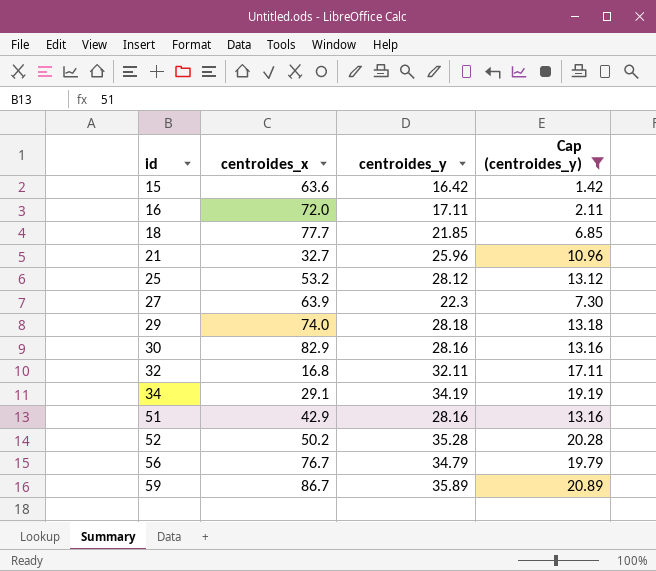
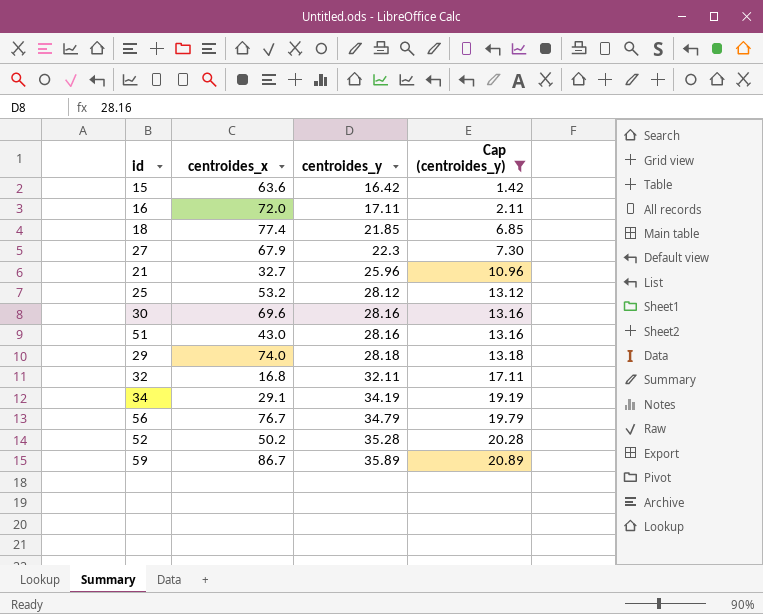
row order: id ascending -> centroides_y ascending
18 | centroides_x: 77.7 -> 77.4
27 | centroides_x: 63.9 -> 67.9
30 | centroides_x: 82.9 -> 69.6
51 | centroides_x: 42.9 -> 43.0

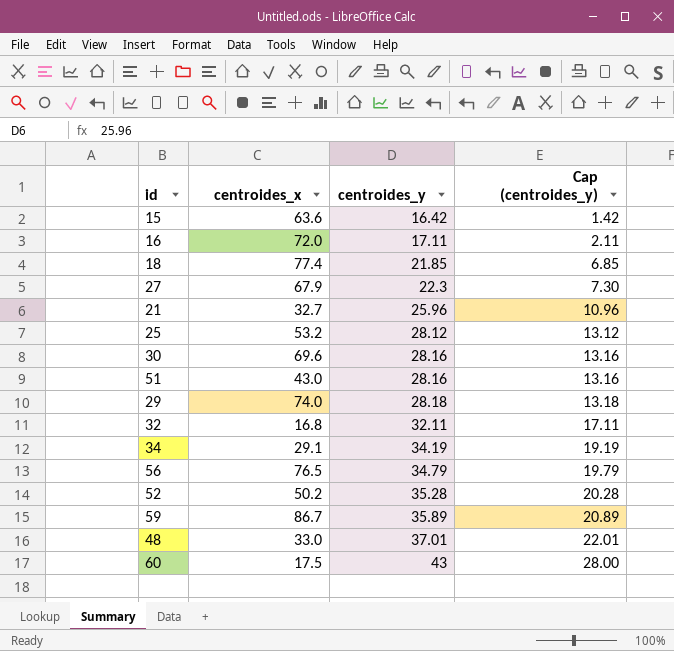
filter: Cap (centroides_y) <= 20.89 -> none
56 | centroides_x: 76.7 -> 76.5

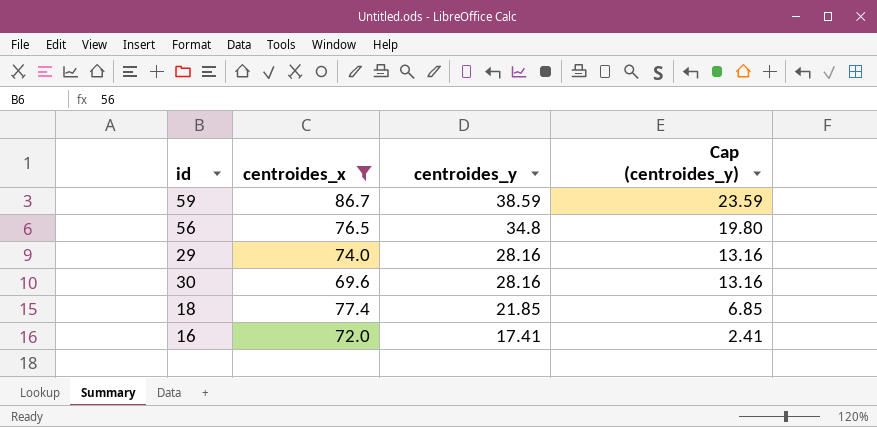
filter: none -> centroides_x >= 69.6
row order: centroides_y ascending -> centroides_y descending
59 | centroides_y: 35.89 -> 38.59
59 | Cap (centroides_y): 20.89 -> 23.59
56 | centroides_y: 34.79 -> 34.8
56 | Cap (centroides_y): 19.79 -> 19.80
29 | centroides_y: 28.18 -> 28.16
29 | Cap (centroides_y): 13.18 -> 13.16
16 | centroides_y: 17.11 -> 17.41
16 | Cap (centroides_y): 2.11 -> 2.41

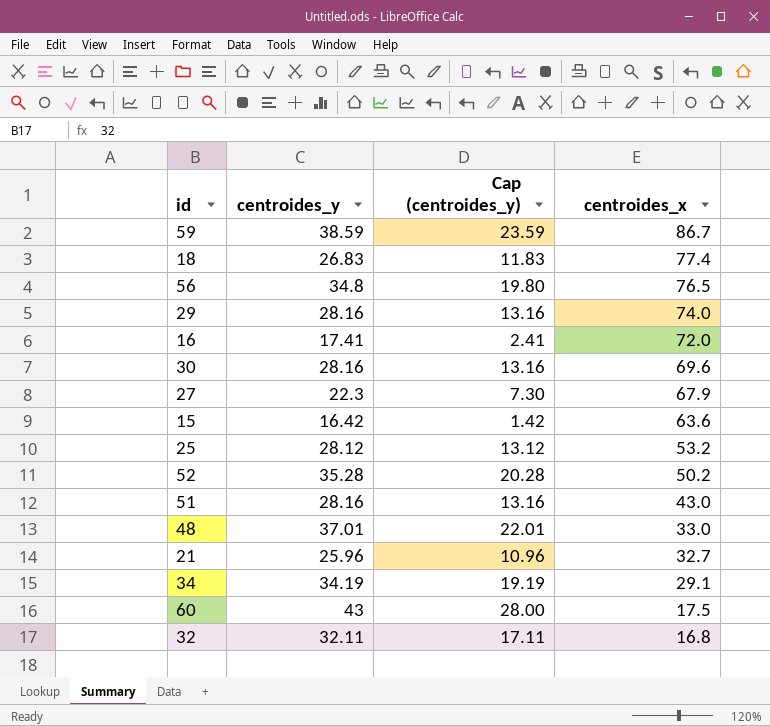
filter: centroides_x >= 69.6 -> none
row order: centroides_y descending -> centroides_x descending
column centroides_x | position: 2 -> 4
18 | centroides_y: 21.85 -> 26.83
18 | Cap (centroides_y): 6.85 -> 11.83

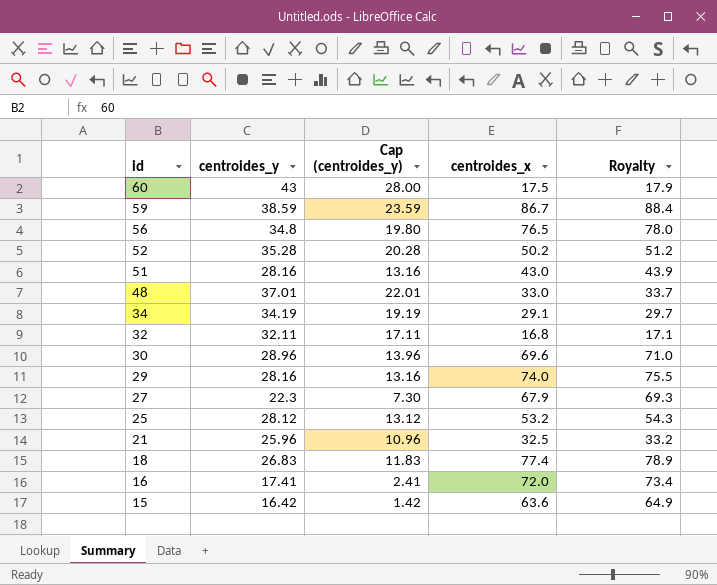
row order: centroides_x descending -> id descending
column Royalty | formula: none -> [centroides_x] * 1.02
30 | centroides_y: 28.16 -> 28.96
30 | Cap (centroides_y): 13.16 -> 13.96
21 | centroides_x: 32.7 -> 32.5

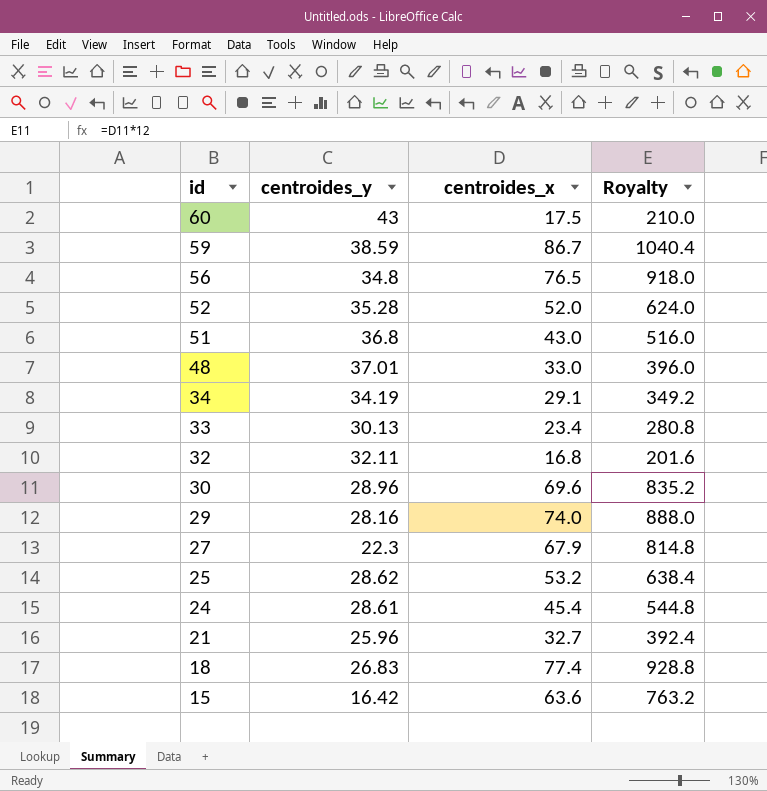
column Cap (centroides_y) | formula: [centroides_y] - 15 -> none
column Royalty | formula: [centroides_x] * 1.02 -> [centroides_x] * 12
row 16: 17.41 | 2.41 | 72.0 | 73.4 -> none
52 | centroides_x: 50.2 -> 52.0
51 | centroides_y: 28.16 -> 36.8
row 33: none -> 30.13 | 23.4 | 280.8
25 | centroides_y: 28.12 -> 28.62
row 24: none -> 28.61 | 45.4 | 544.8
21 | centroides_x: 32.5 -> 32.7

